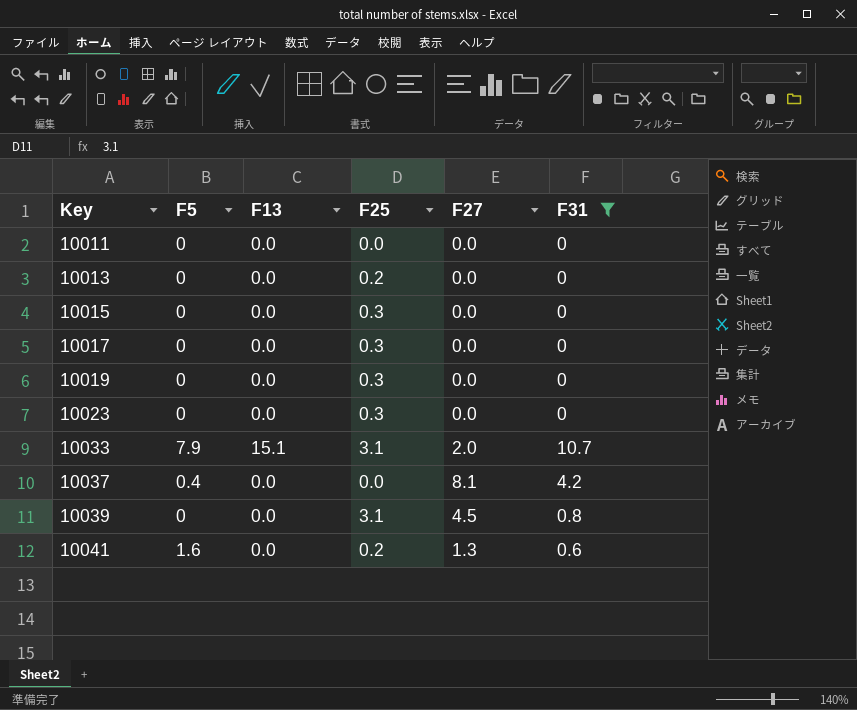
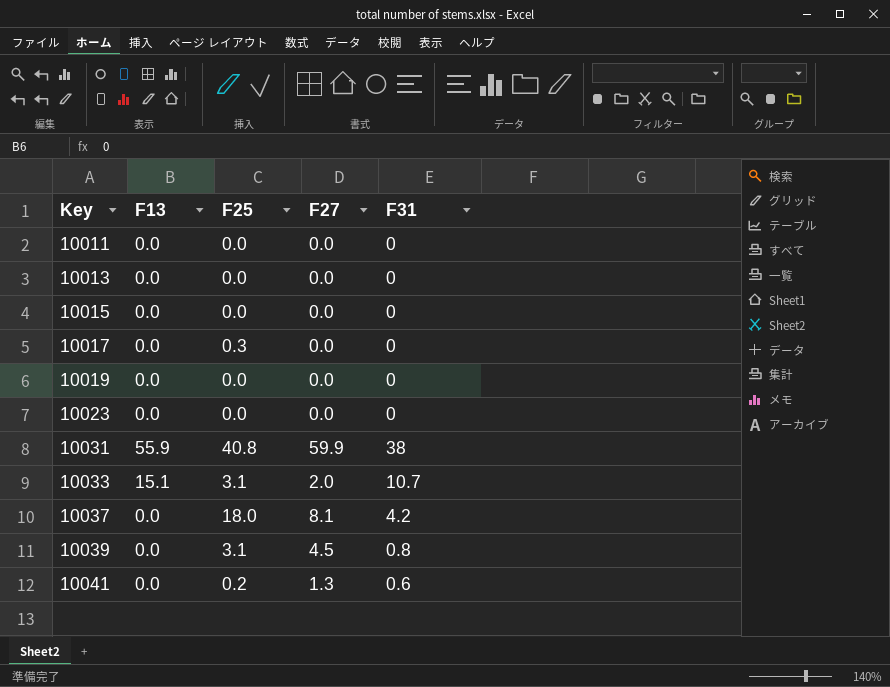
filter: F31 != 38 -> none
column F5 | position: 2 -> none
10013 | F25: 0.2 -> 0.0
10015 | F25: 0.3 -> 0.0
10019 | F25: 0.3 -> 0.0
10023 | F25: 0.3 -> 0.0
10037 | F25: 0.0 -> 18.0

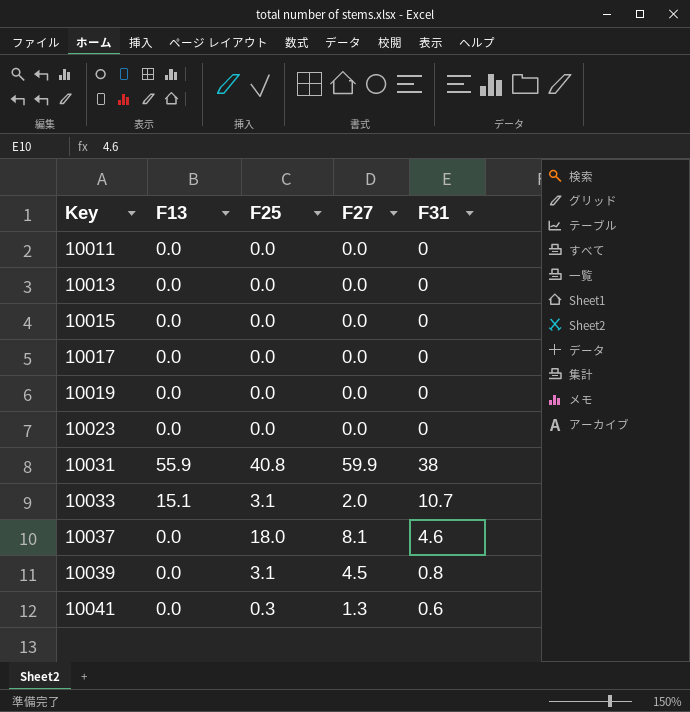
10017 | F25: 0.3 -> 0.0
10037 | F31: 4.2 -> 4.6
10041 | F25: 0.2 -> 0.3

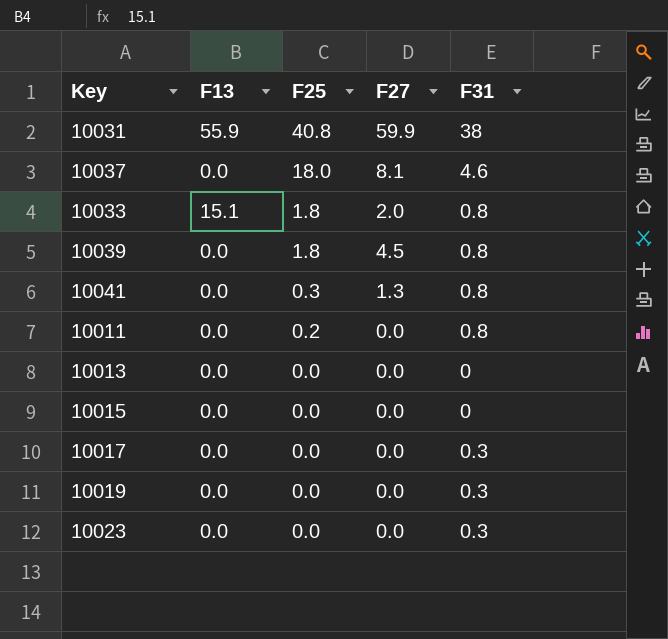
row order: Key ascending -> F25 descending
10033 | F25: 3.1 -> 1.8
10033 | F31: 10.7 -> 0.8
10039 | F25: 3.1 -> 1.8
10041 | F31: 0.6 -> 0.8
10011 | F25: 0.0 -> 0.2
10011 | F31: 0 -> 0.8
10017 | F31: 0 -> 0.3
10019 | F31: 0 -> 0.3
10023 | F31: 0 -> 0.3

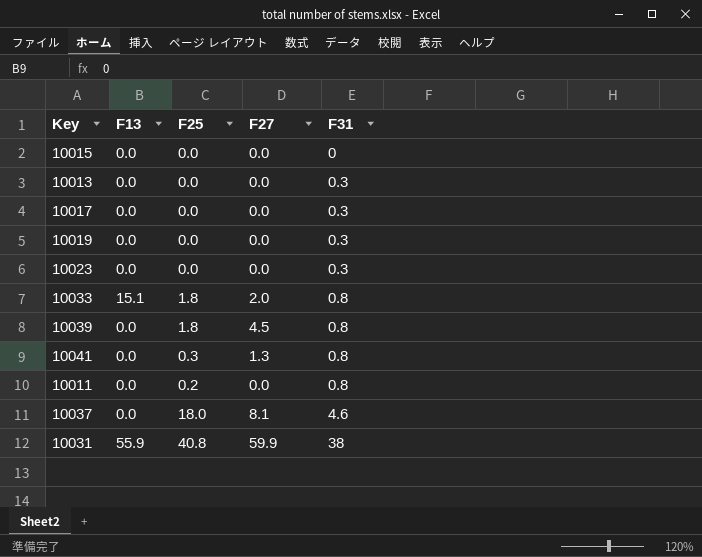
row order: F25 descending -> F31 ascending
10013 | F31: 0 -> 0.3

